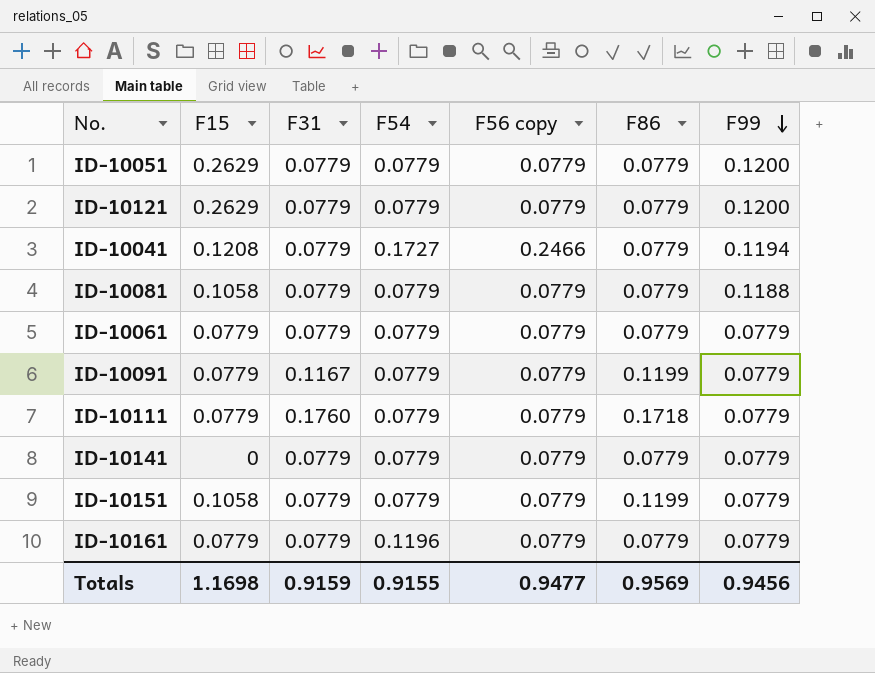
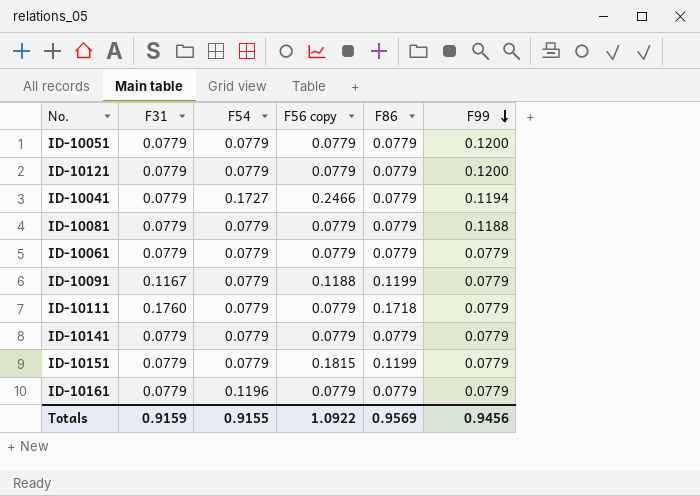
column F15 | position: 2 -> none
ID-10091 | F56 copy: 0.0779 -> 0.1188
ID-10151 | F56 copy: 0.0779 -> 0.1815
Totals | F56 copy: 0.9477 -> 1.0922

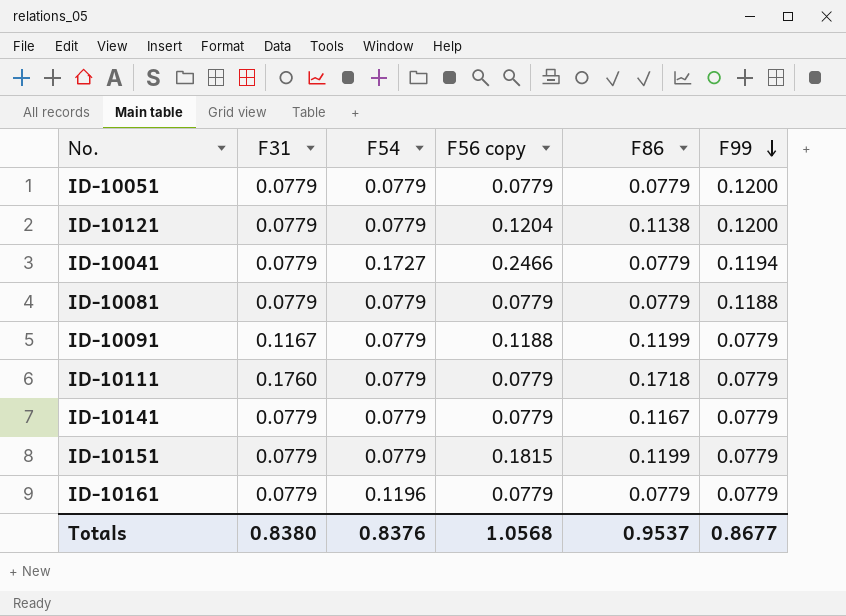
row ID-10061: 0.0779 | 0.0779 | 0.0779 | 0.0779 | 0.0779 -> none
ID-10121 | F56 copy: 0.0779 -> 0.1204
ID-10121 | F86: 0.0779 -> 0.1138
ID-10141 | F86: 0.0779 -> 0.1167
Totals | F31: 0.9159 -> 0.8380
Totals | F54: 0.9155 -> 0.8376
Totals | F56 copy: 1.0922 -> 1.0568
Totals | F86: 0.9569 -> 0.9537
Totals | F99: 0.9456 -> 0.8677

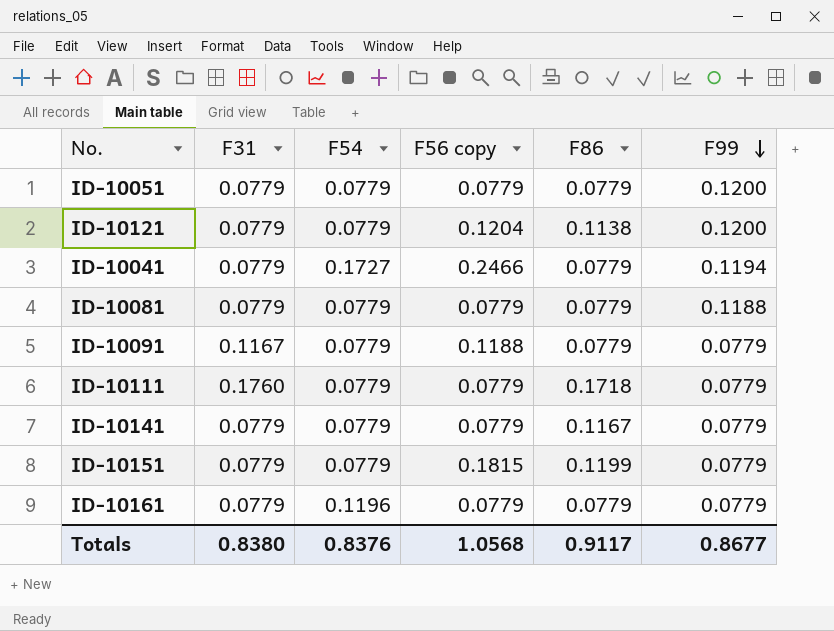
ID-10091 | F86: 0.1199 -> 0.0779
Totals | F86: 0.9537 -> 0.9117

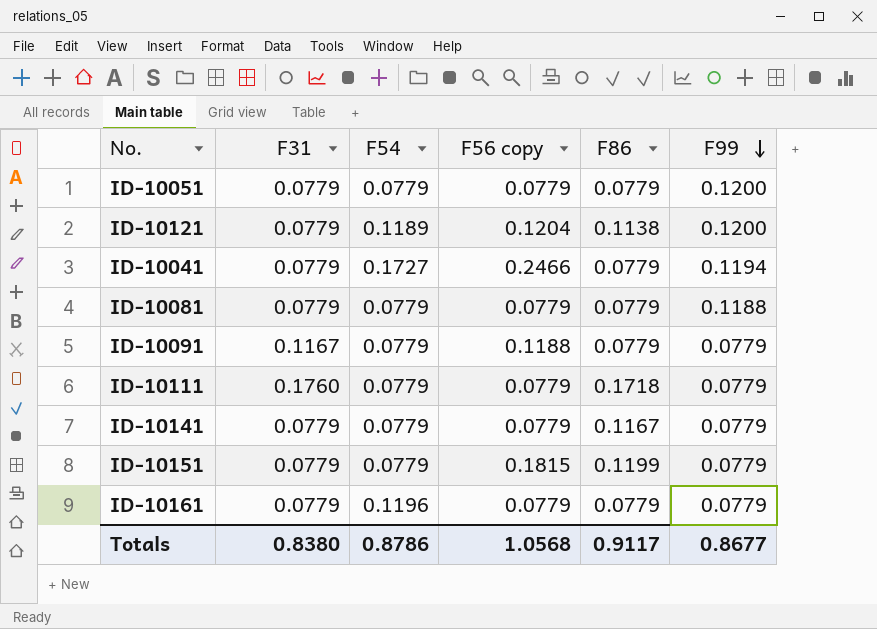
ID-10121 | F54: 0.0779 -> 0.1189
Totals | F54: 0.8376 -> 0.8786

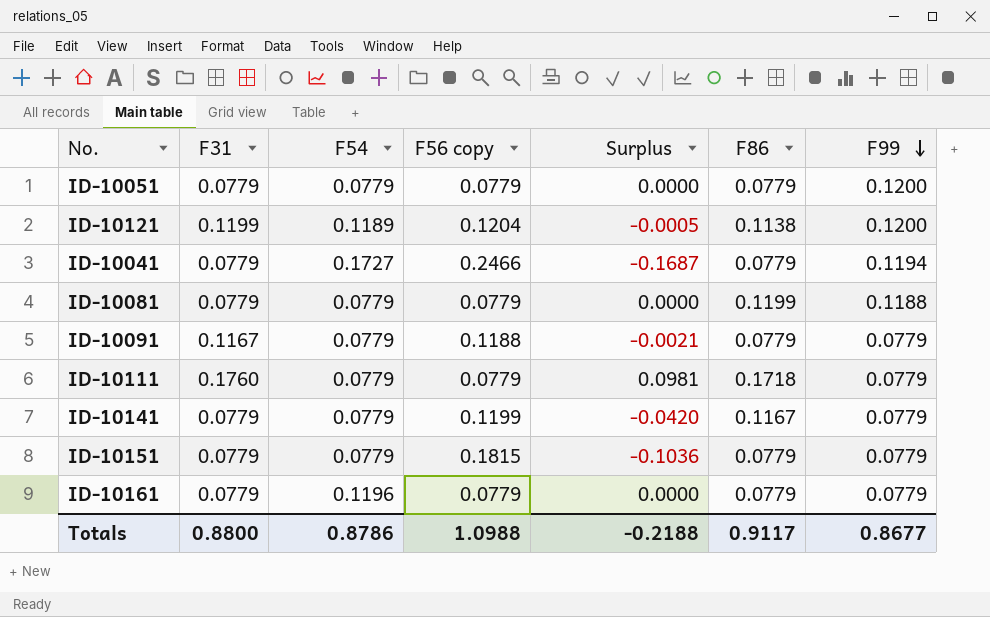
column Surplus | formula: none -> [F31] - [F56 copy]
ID-10121 | F31: 0.0779 -> 0.1199
ID-10081 | F86: 0.0779 -> 0.1199
ID-10141 | F56 copy: 0.0779 -> 0.1199
ID-10151 | F86: 0.1199 -> 0.0779
Totals | F31: 0.8380 -> 0.8800
Totals | F56 copy: 1.0568 -> 1.0988

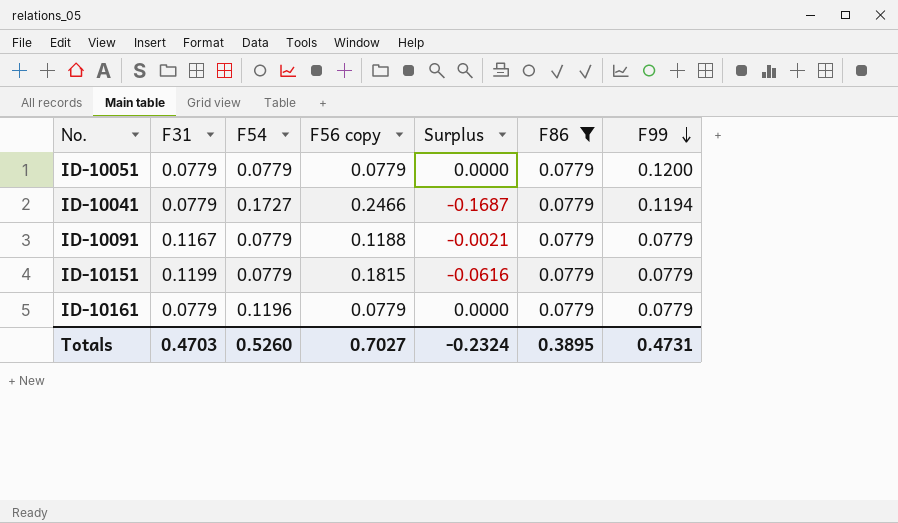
filter: none -> F86 = 0.0779
ID-10151 | F31: 0.0779 -> 0.1199
ID-10151 | Surplus: -0.1036 -> -0.0616
Totals | F31: 0.8800 -> 0.4703
Totals | F54: 0.8786 -> 0.5260
Totals | F56 copy: 1.0988 -> 0.7027
Totals | Surplus: -0.2188 -> -0.2324
Totals | F86: 0.9117 -> 0.3895
Totals | F99: 0.8677 -> 0.4731

